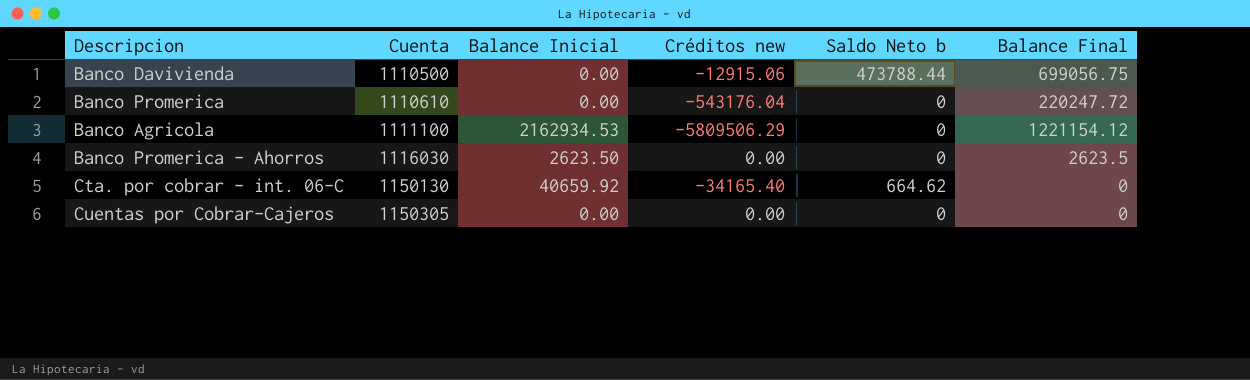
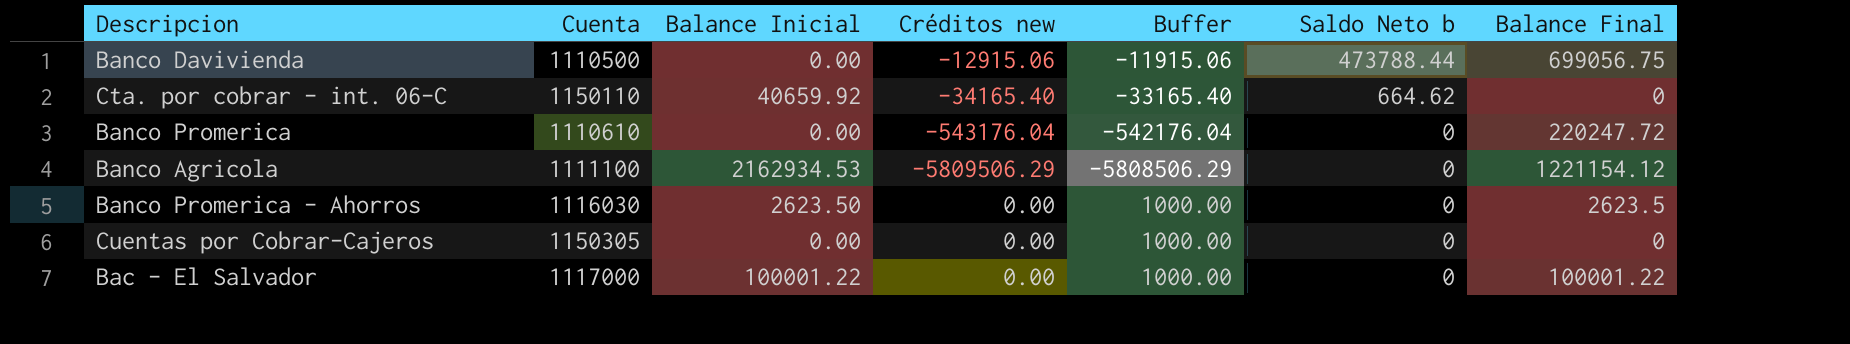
row order: Cuenta ascending -> Saldo Neto b descending
column Buffer | formula: none -> [Créditos new] + 1000
Cta. por cobrar - int. 06-C | Cuenta: 1150130 -> 1150110
row Bac - El Salvador: none -> 1117000 | 100001.22 | 0.00 | 1000.00 | 0 | 100001.22

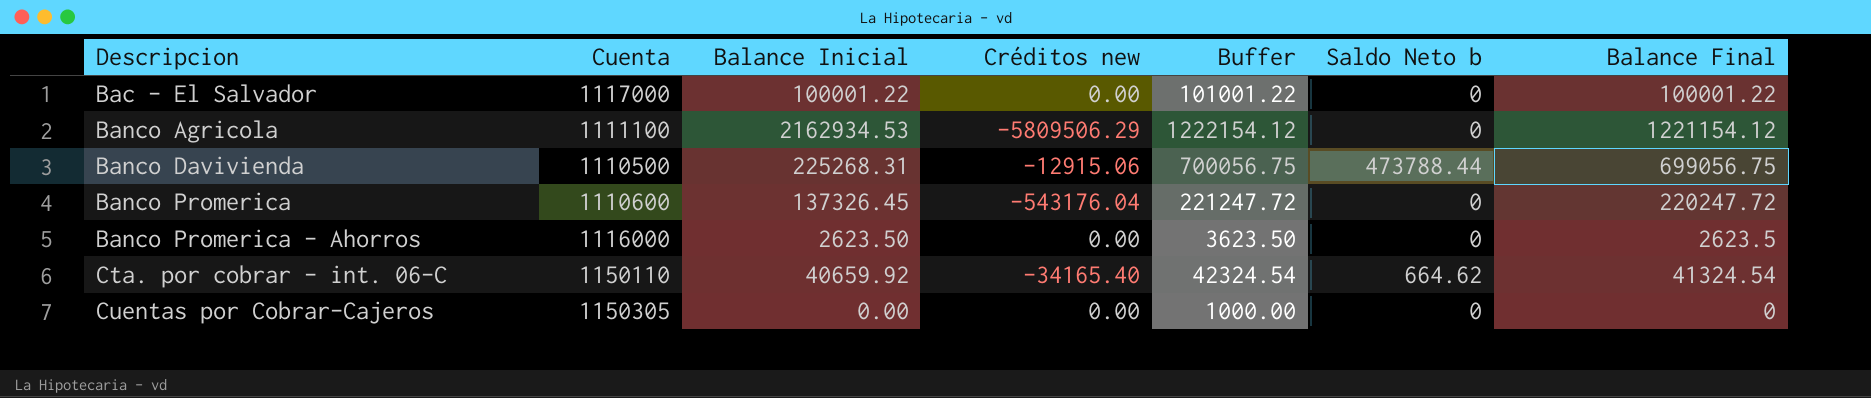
row order: Saldo Neto b descending -> Descripcion ascending
column Buffer | formula: [Créditos new] + 1000 -> [Balance Final] + 1000
Banco Davivienda | Balance Inicial: 0.00 -> 225268.31
Banco Promerica | Cuenta: 1110610 -> 1110600
Banco Promerica | Balance Inicial: 0.00 -> 137326.45
Banco Promerica - Ahorros | Cuenta: 1116030 -> 1116000
Cta. por cobrar - int. 06-C | Balance Final: 0 -> 41324.54

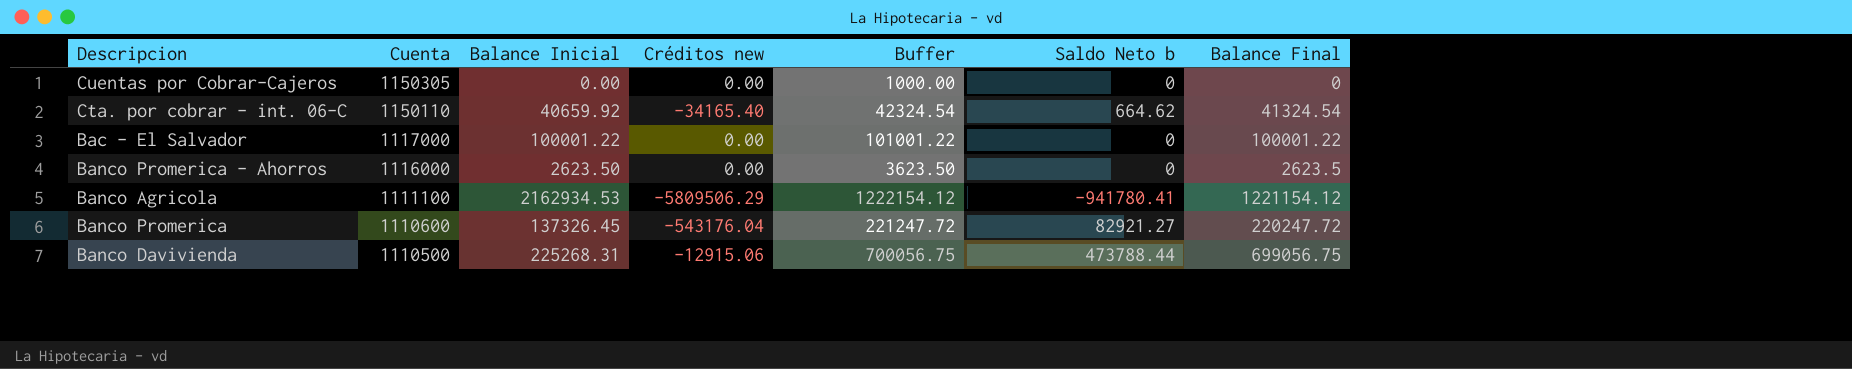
row order: Descripcion ascending -> Cuenta descending
Banco Agricola | Saldo Neto b: 0 -> -941780.41
Banco Promerica | Saldo Neto b: 0 -> 82921.27

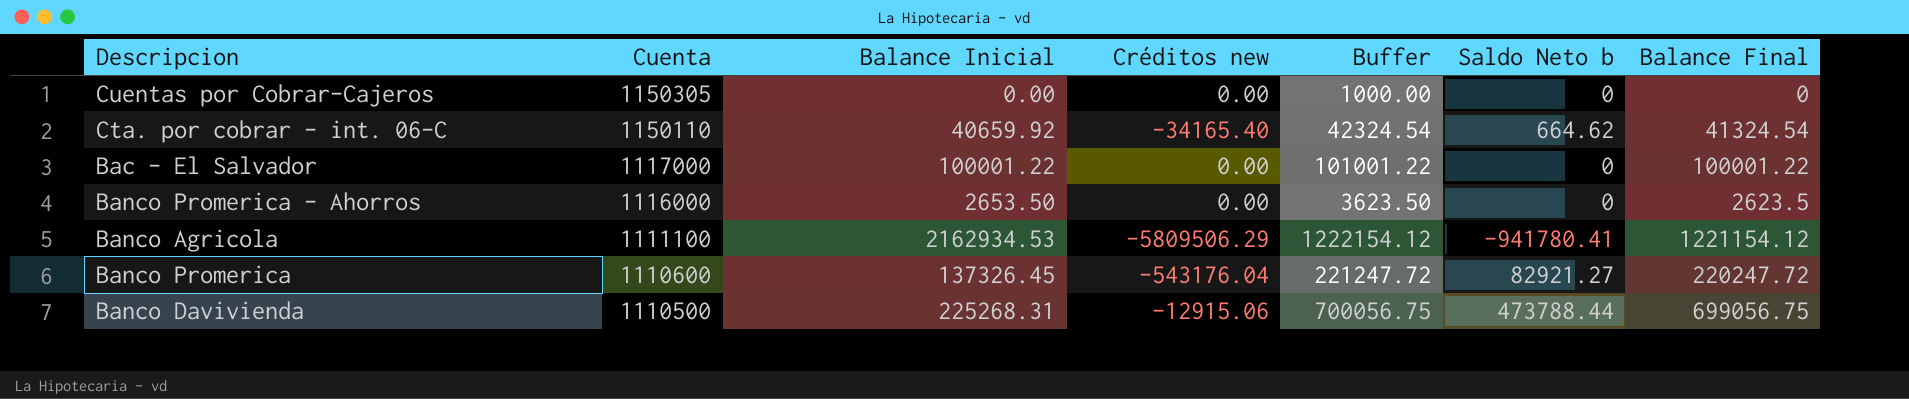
Banco Promerica - Ahorros | Balance Inicial: 2623.50 -> 2653.50

